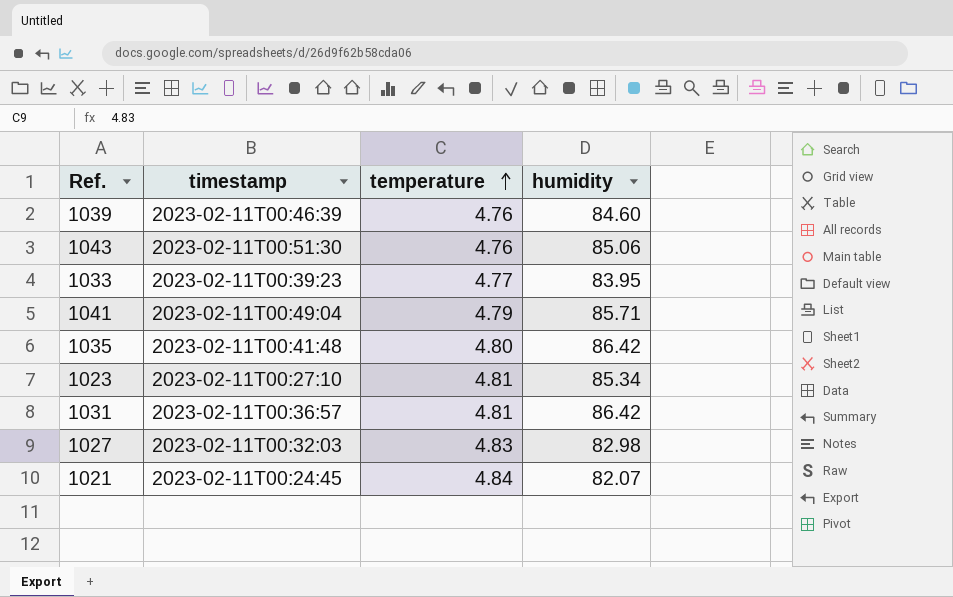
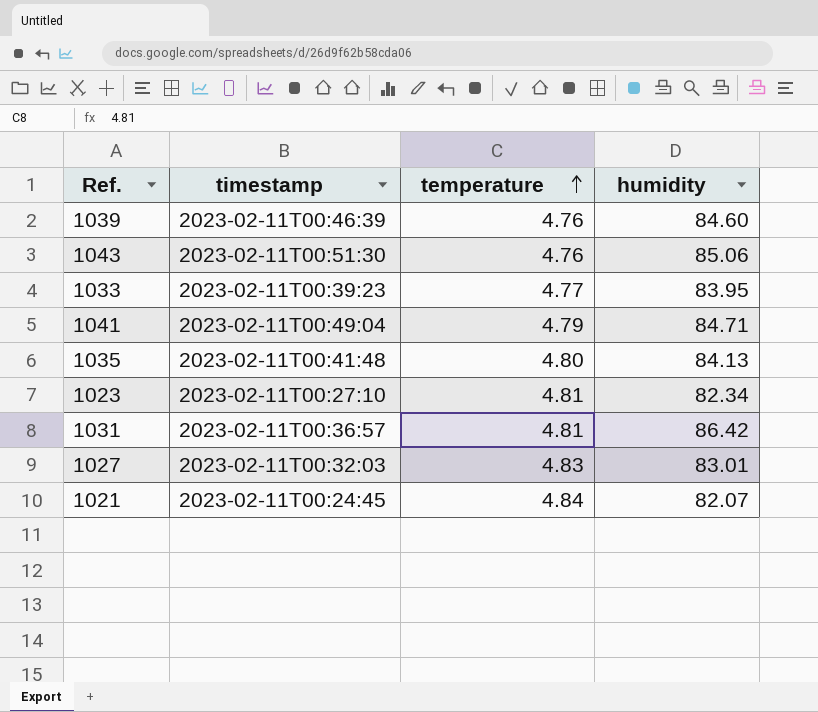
1041 | humidity: 85.71 -> 84.71
1035 | humidity: 86.42 -> 84.13
1023 | humidity: 85.34 -> 82.34
1027 | humidity: 82.98 -> 83.01

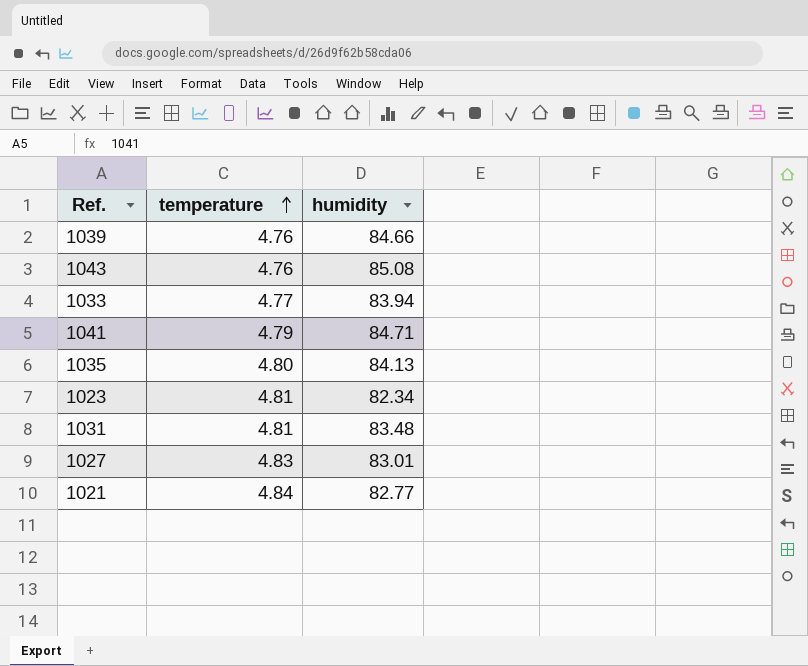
column timestamp | position: 2 -> none
1039 | humidity: 84.60 -> 84.66
1043 | humidity: 85.06 -> 85.08
1033 | humidity: 83.95 -> 83.94
1031 | humidity: 86.42 -> 83.48
1021 | humidity: 82.07 -> 82.77

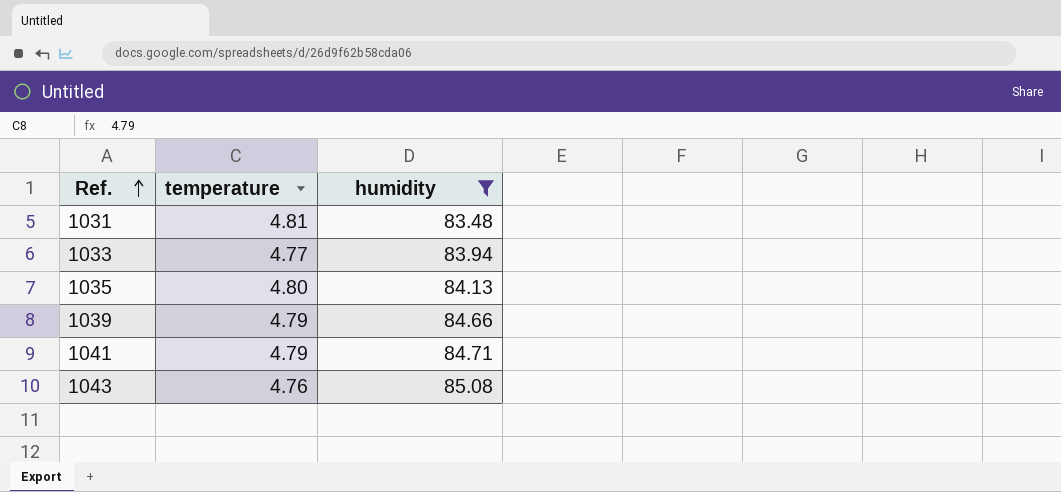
filter: none -> humidity >= 83.48
row order: temperature ascending -> Ref. ascending
1039 | temperature: 4.76 -> 4.79

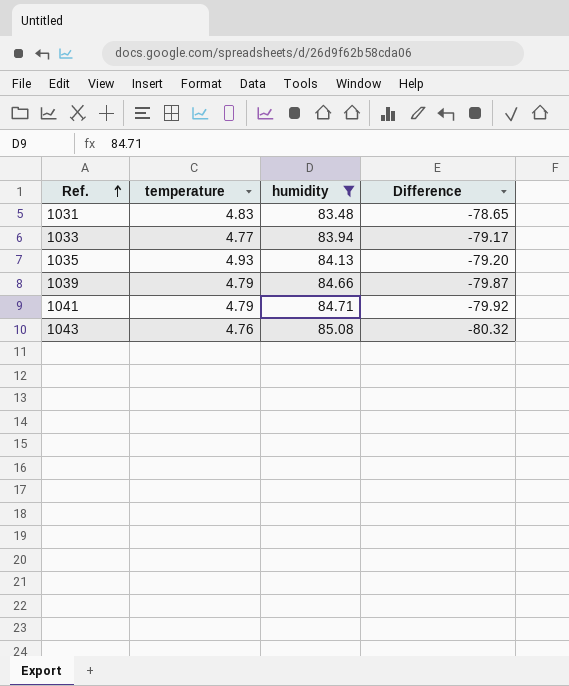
column Difference | formula: none -> [temperature] - [humidity]
1031 | temperature: 4.81 -> 4.83
1035 | temperature: 4.80 -> 4.93

